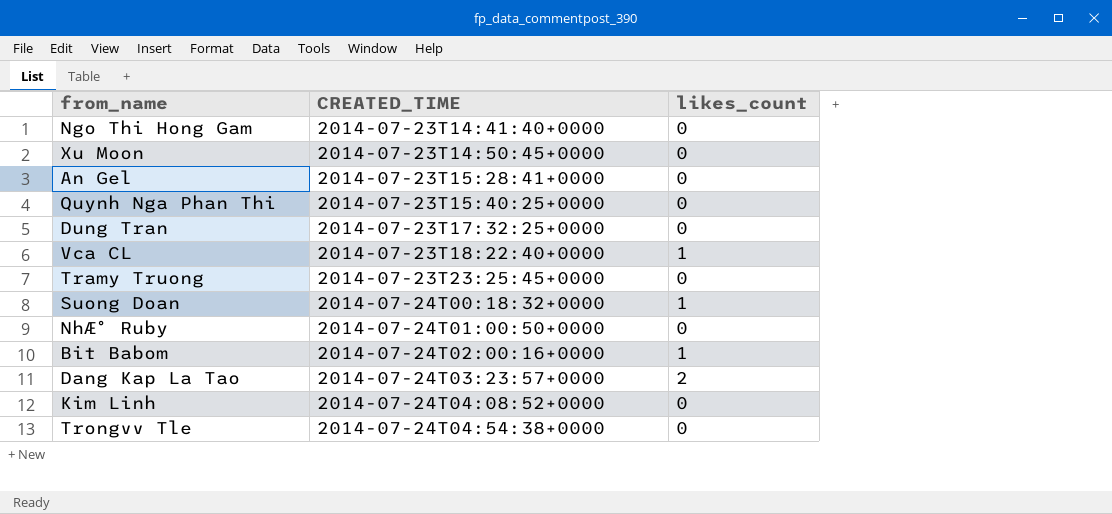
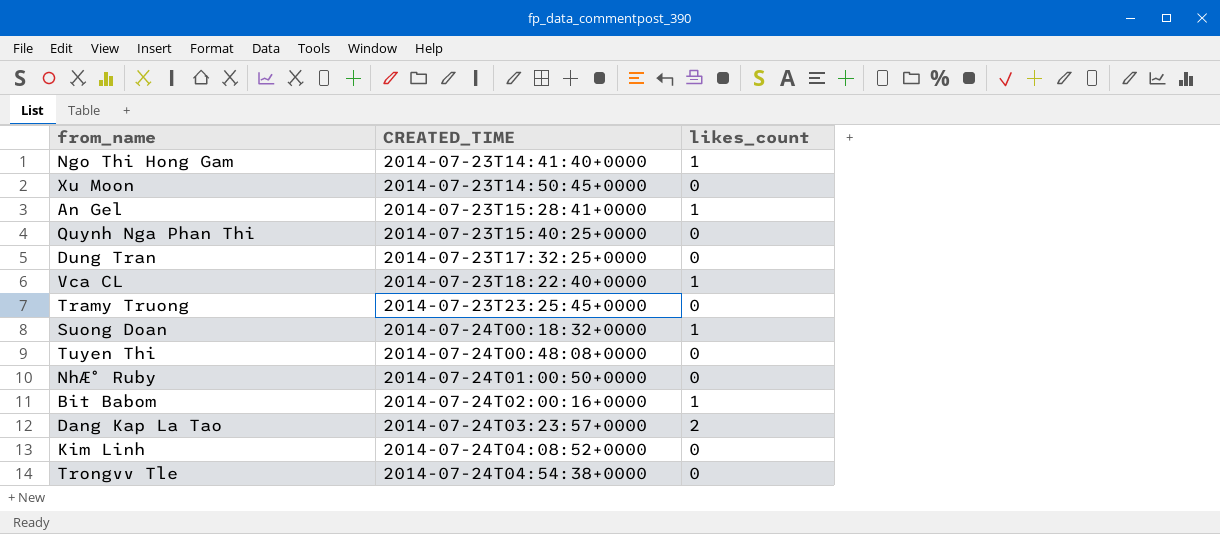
Ngo Thi Hong Gam | likes_count: 0 -> 1
An Gel | likes_count: 0 -> 1
row Tuyen Thi: none -> 2014-07-24T00:48:08+0000 | 0

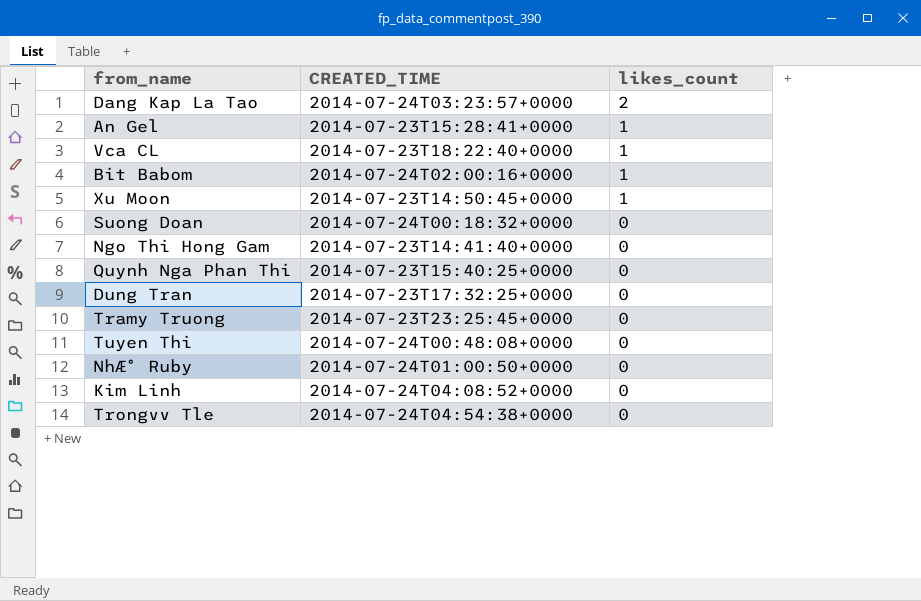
row order: CREATED_TIME ascending -> likes_count descending
Xu Moon | likes_count: 0 -> 1
Suong Doan | likes_count: 1 -> 0
Ngo Thi Hong Gam | likes_count: 1 -> 0

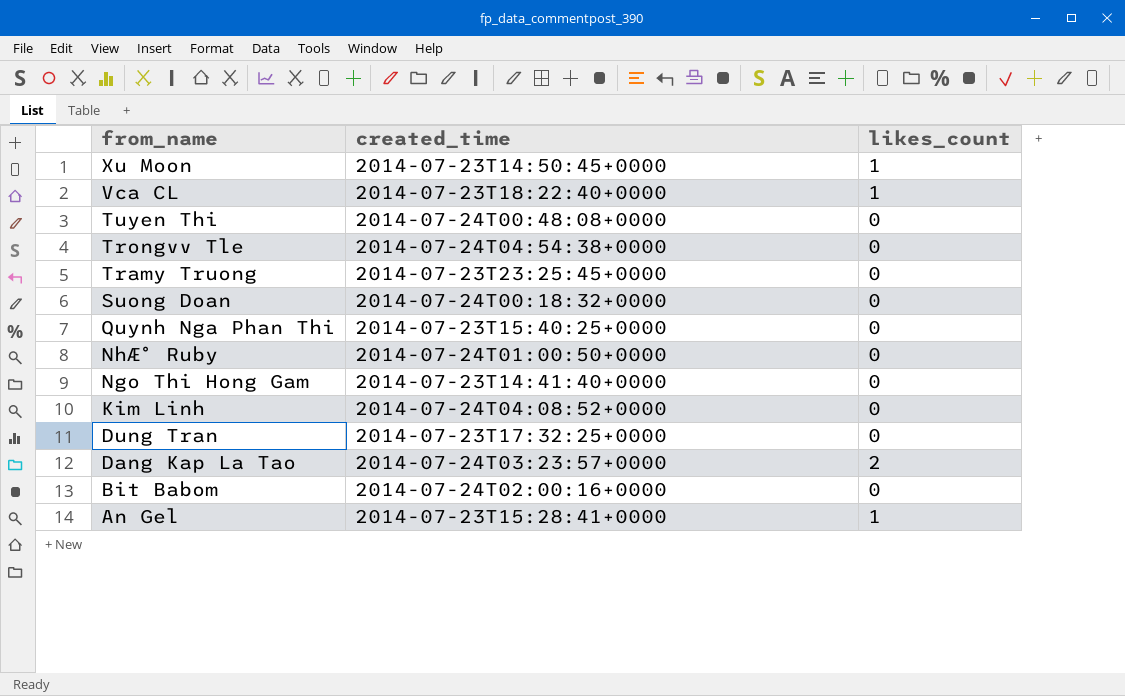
row order: likes_count descending -> from_name descending
column name: CREATED_TIME -> created_time
Bit Babom | likes_count: 1 -> 0

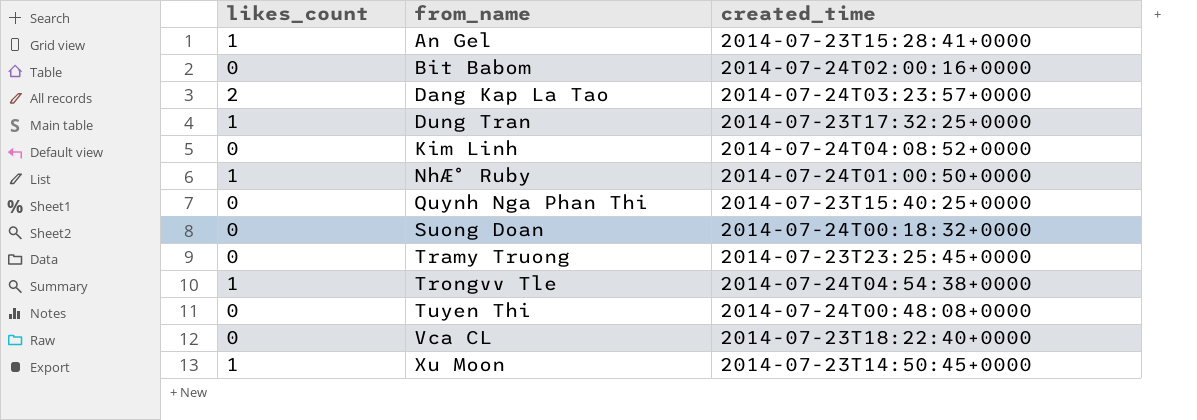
row order: from_name descending -> from_name ascending
column likes_count | position: 3 -> 1
row Ngo Thi Hong Gam: 2014-07-23T14:41:40+0000 | 0 -> none
Dung Tran | likes_count: 0 -> 1
NhÆ° Ruby | likes_count: 0 -> 1
Trongvv Tle | likes_count: 0 -> 1
Vca CL | likes_count: 1 -> 0

